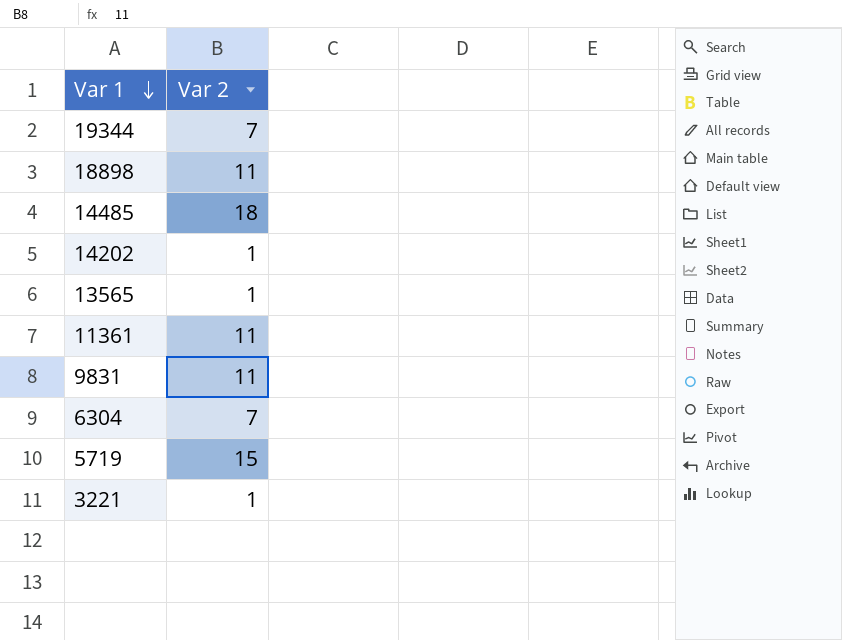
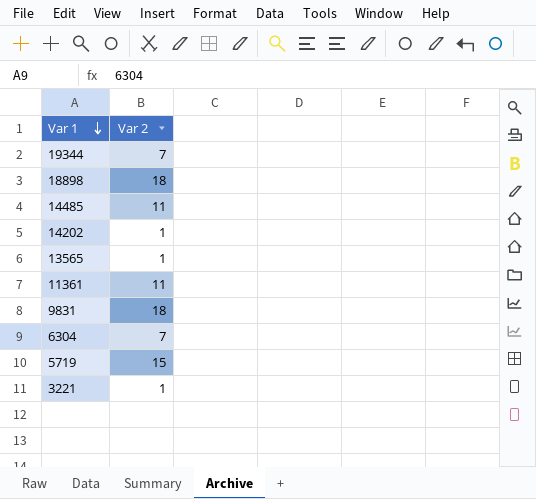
18898 | Var 2: 11 -> 18
14485 | Var 2: 18 -> 11
9831 | Var 2: 11 -> 18

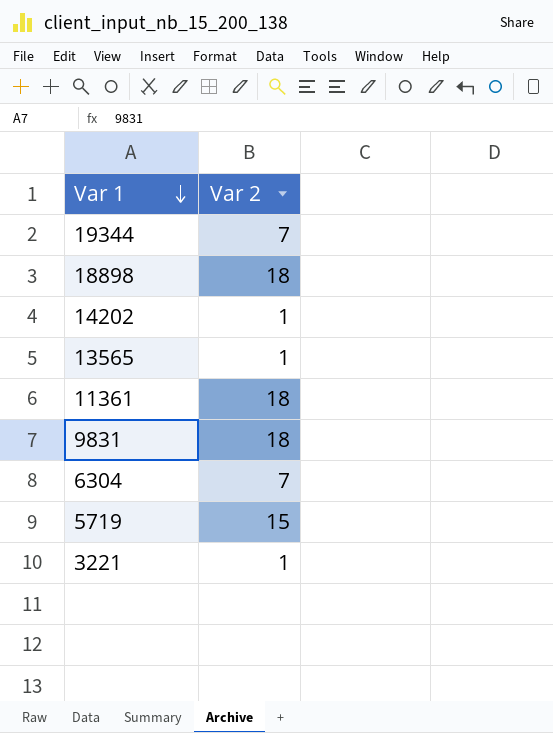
row 14485: 11 -> none
11361 | Var 2: 11 -> 18

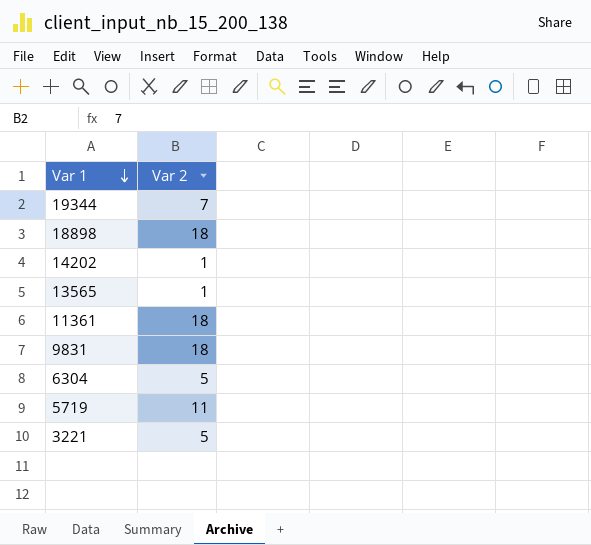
6304 | Var 2: 7 -> 5
5719 | Var 2: 15 -> 11
3221 | Var 2: 1 -> 5

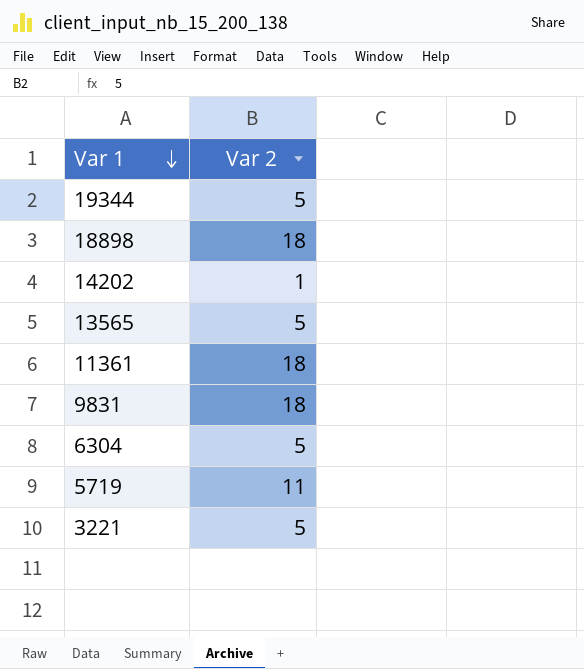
19344 | Var 2: 7 -> 5
13565 | Var 2: 1 -> 5

